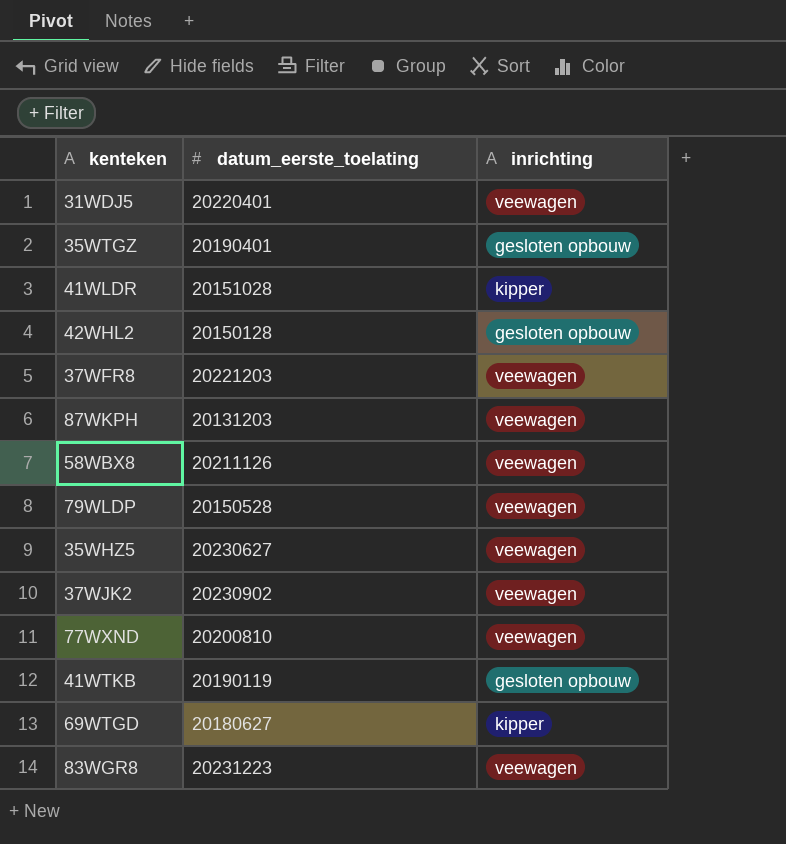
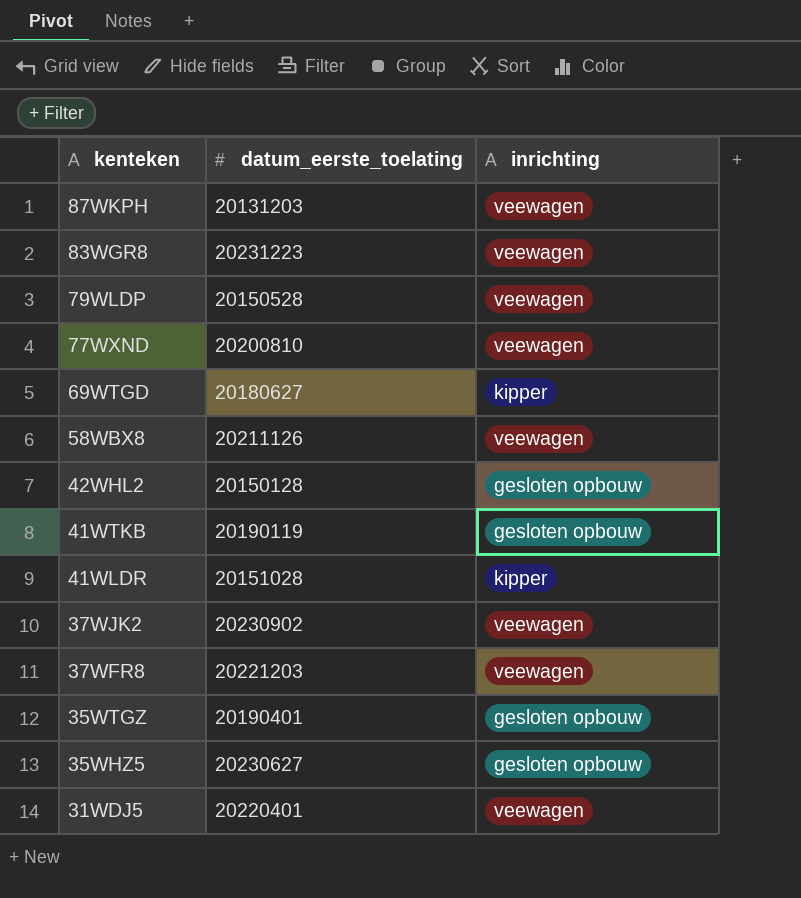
row order: none -> kenteken descending
35WHZ5 | inrichting: veewagen -> gesloten opbouw

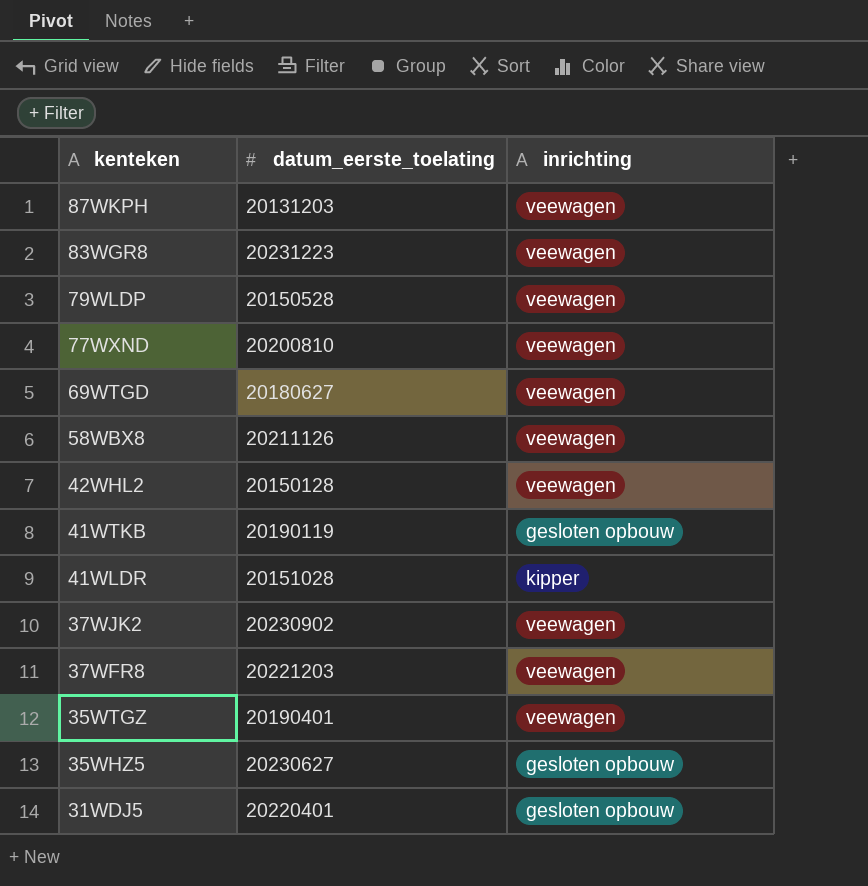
69WTGD | inrichting: kipper -> veewagen
42WHL2 | inrichting: gesloten opbouw -> veewagen
35WTGZ | inrichting: gesloten opbouw -> veewagen
31WDJ5 | inrichting: veewagen -> gesloten opbouw

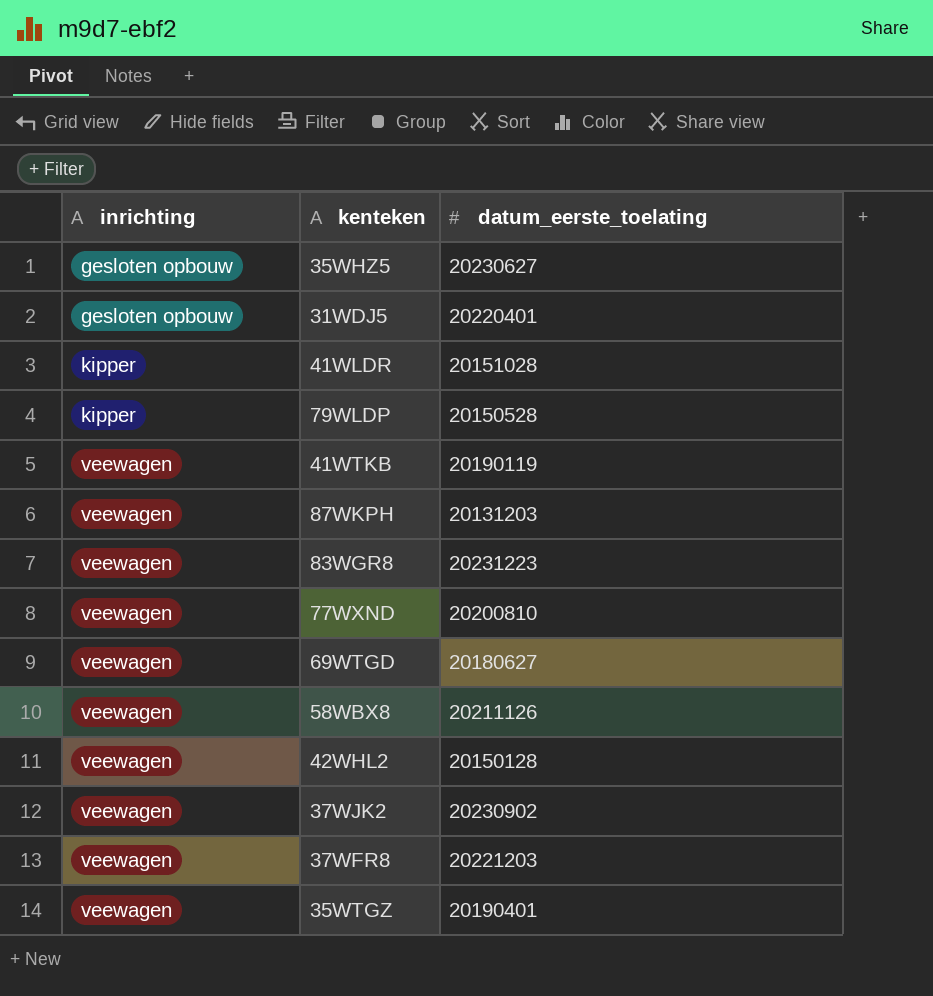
row order: kenteken descending -> inrichting ascending
column inrichting | position: 3 -> 1
79WLDP | inrichting: veewagen -> kipper
41WTKB | inrichting: gesloten opbouw -> veewagen

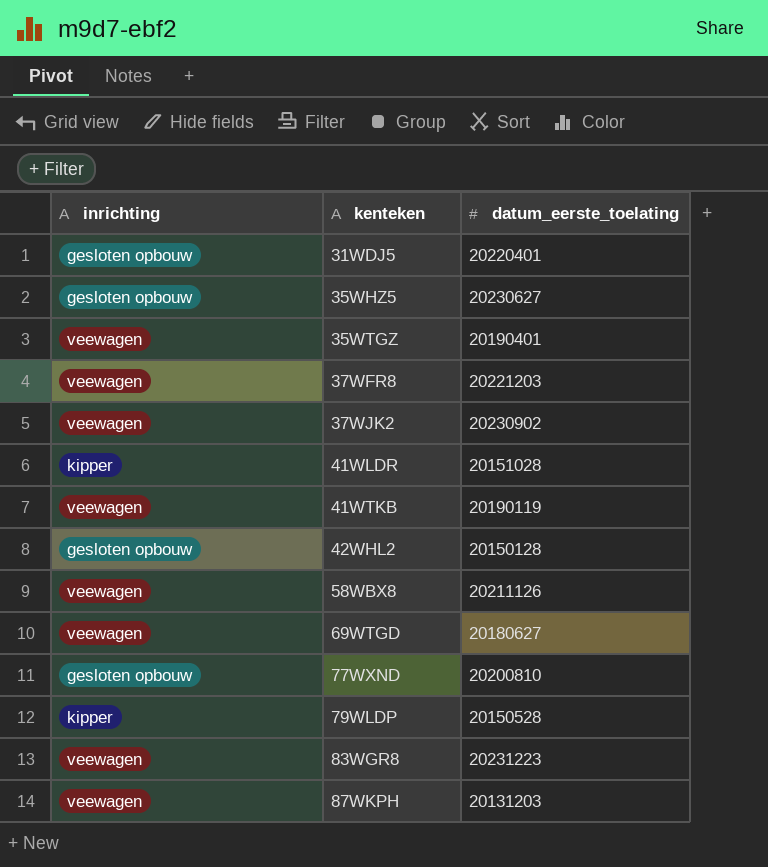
row order: inrichting ascending -> kenteken ascending
42WHL2 | inrichting: veewagen -> gesloten opbouw
77WXND | inrichting: veewagen -> gesloten opbouw

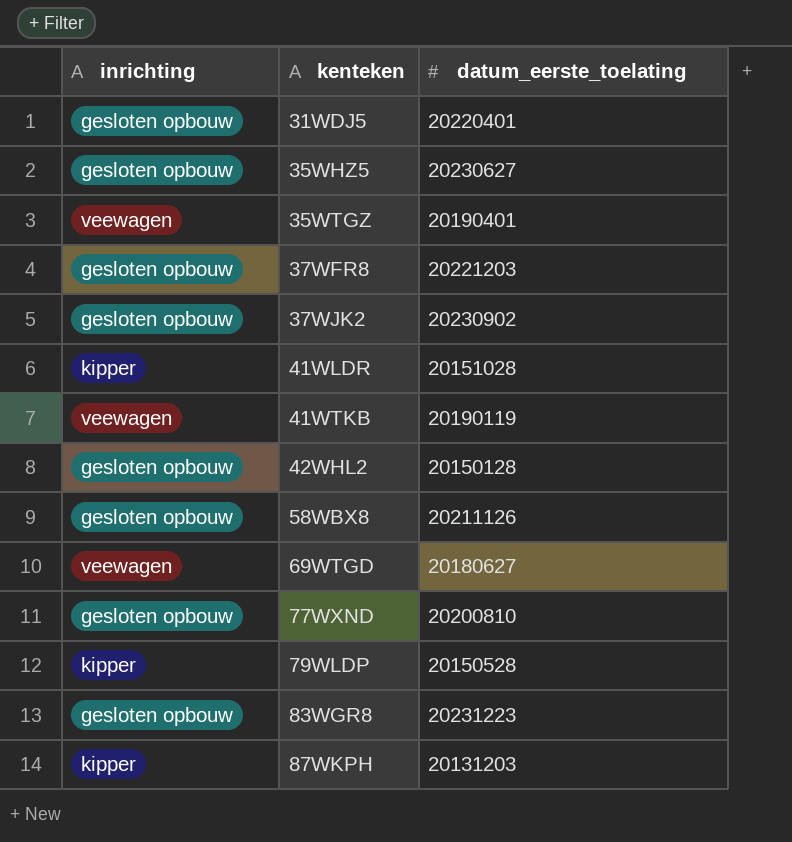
37WFR8 | inrichting: veewagen -> gesloten opbouw
37WJK2 | inrichting: veewagen -> gesloten opbouw
58WBX8 | inrichting: veewagen -> gesloten opbouw
83WGR8 | inrichting: veewagen -> gesloten opbouw
87WKPH | inrichting: veewagen -> kipper

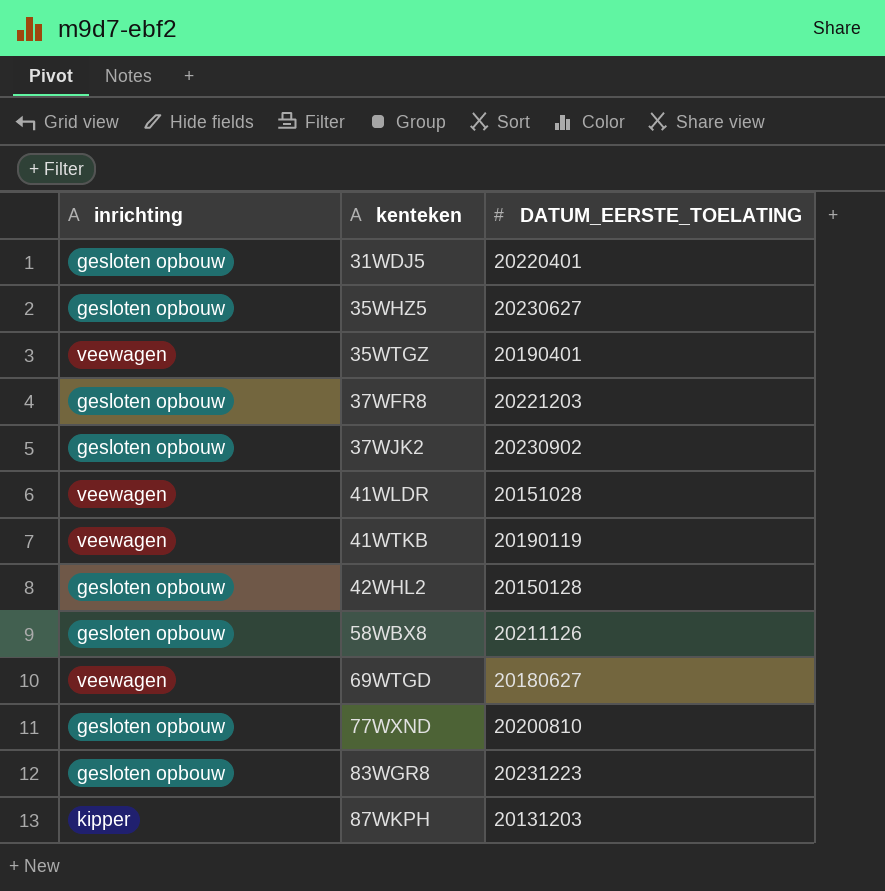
column name: datum_eerste_toelating -> DATUM_EERSTE_TOELATING
row 79WLDP: kipper | 20150528 -> none
41WLDR | inrichting: kipper -> veewagen

